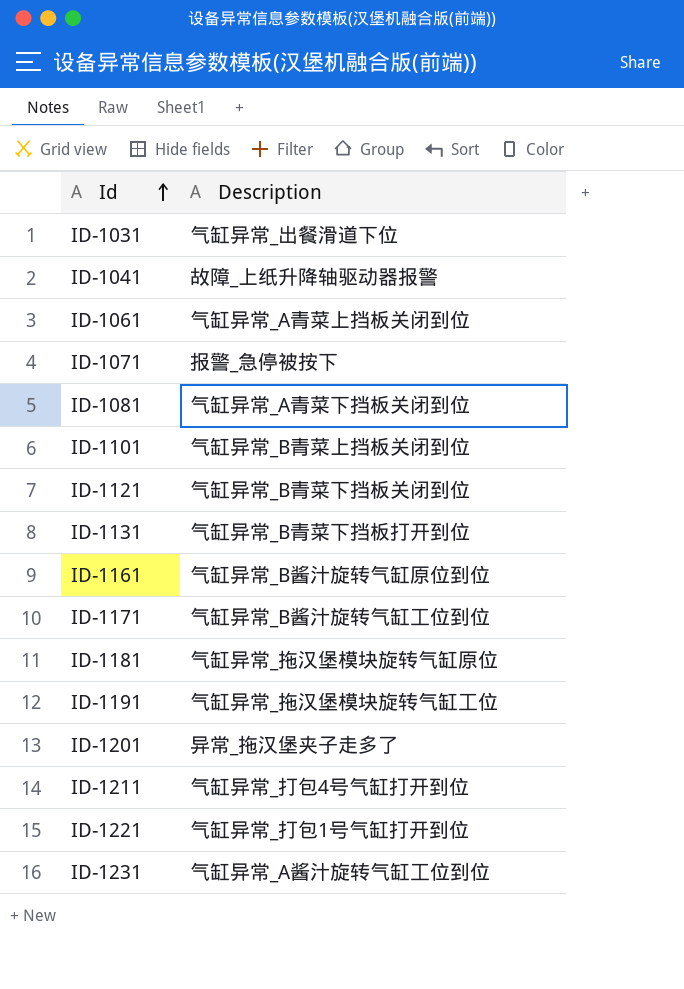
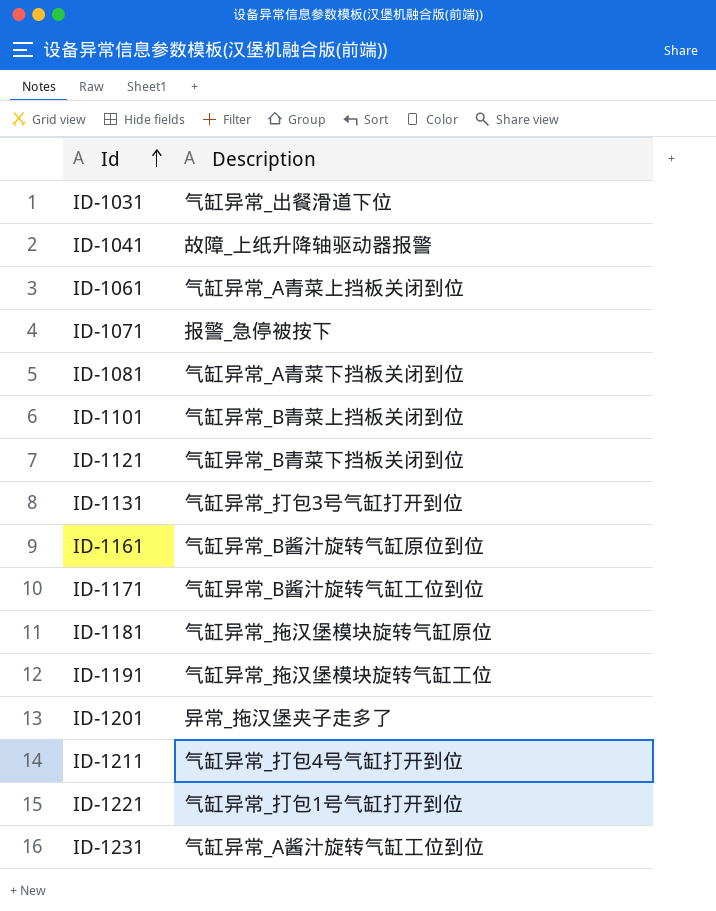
ID-1131 | Description: 气缸异常_B青菜下挡板打开到位 -> 气缸异常_打包3号气缸打开到位

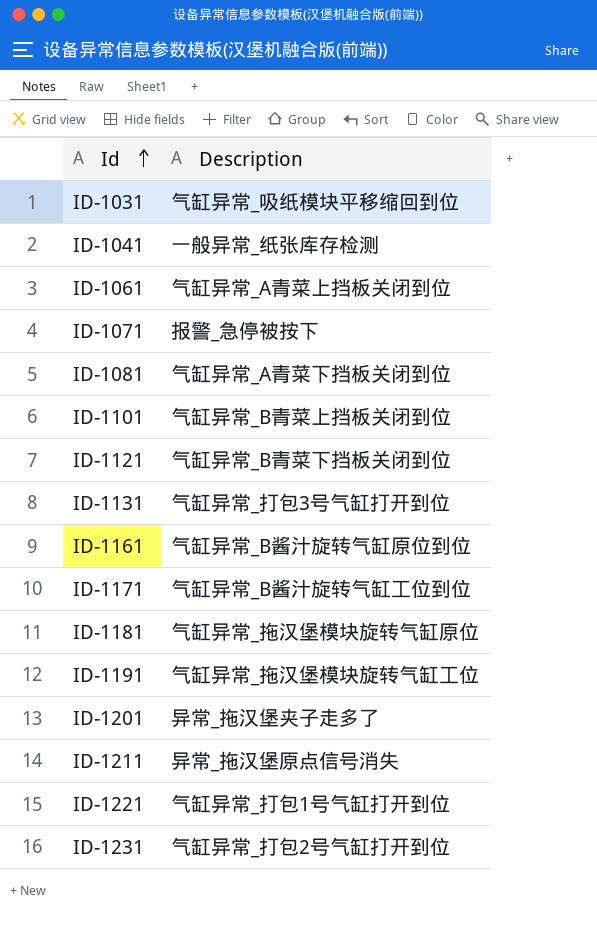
ID-1031 | Description: 气缸异常_出餐滑道下位 -> 气缸异常_吸纸模块平移缩回到位
ID-1041 | Description: 故障_上纸升降轴驱动器报警 -> 一般异常_纸张库存检测
ID-1211 | Description: 气缸异常_打包4号气缸打开到位 -> 异常_拖汉堡原点信号消失
ID-1231 | Description: 气缸异常_A酱汁旋转气缸工位到位 -> 气缸异常_打包2号气缸打开到位

